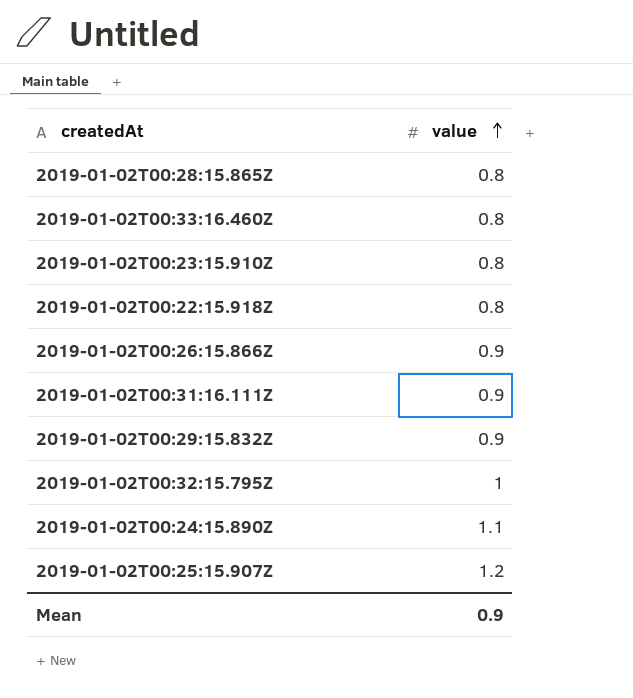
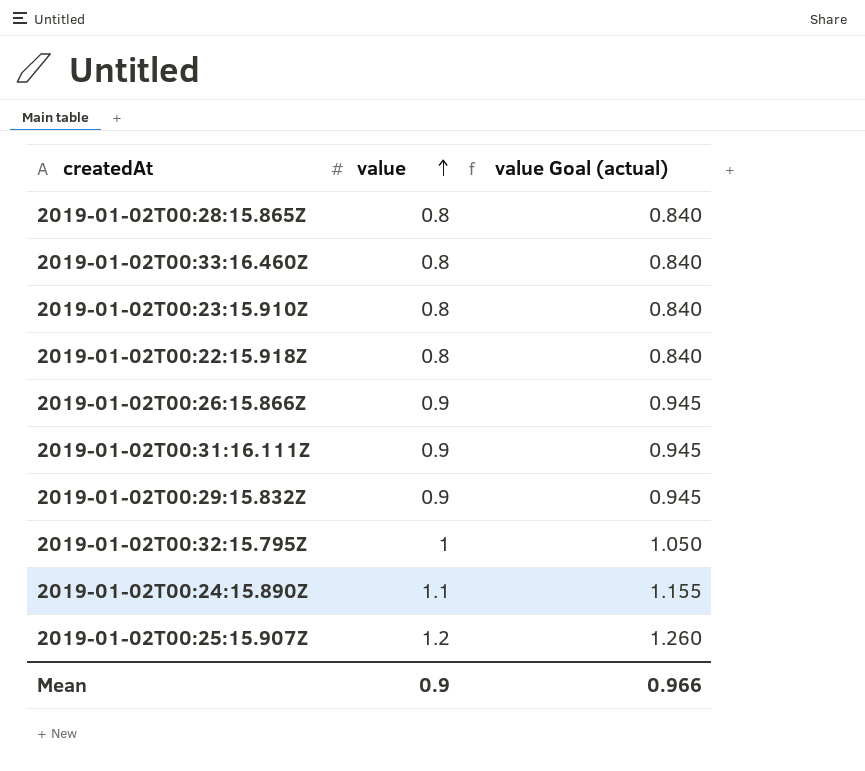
column value Goal (actual) | formula: none -> [value] * 1.05

